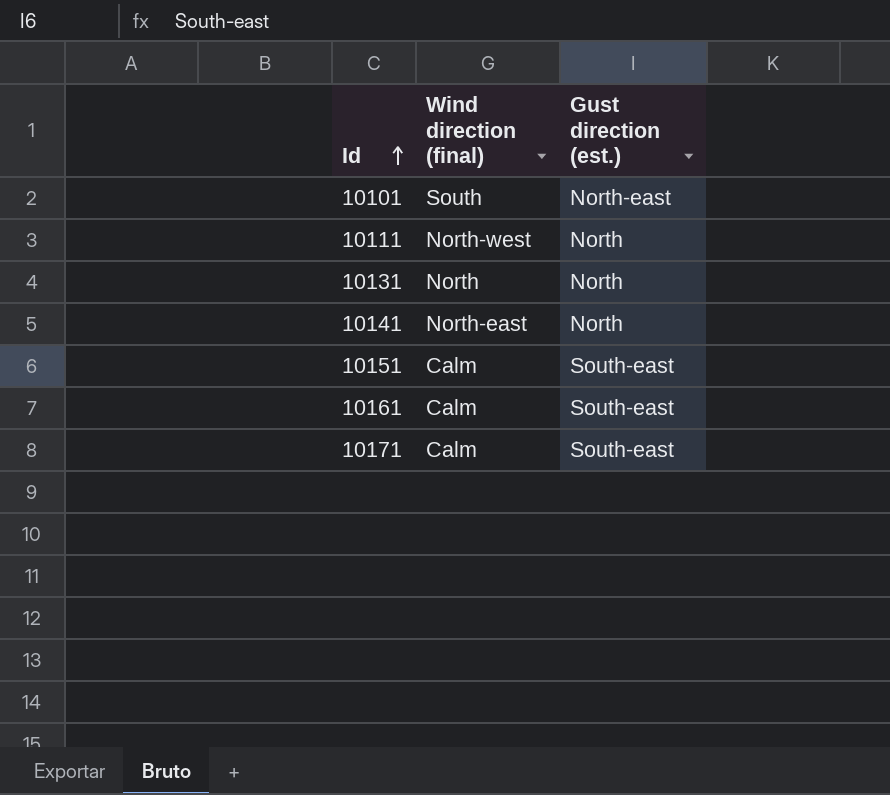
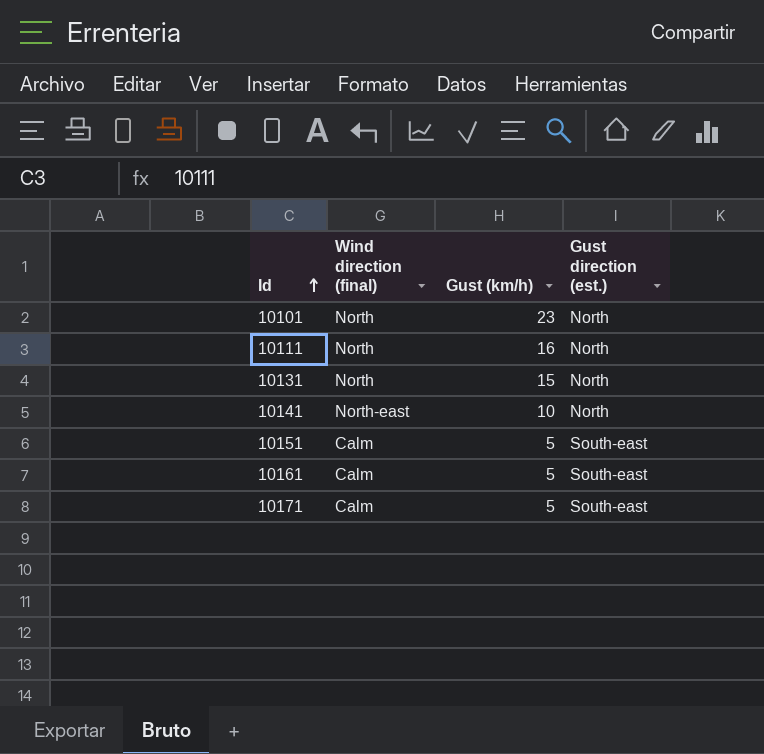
column Gust (km/h) | position: none -> 3
10101 | Wind direction (final): South -> North
10101 | Gust direction (est.): North-east -> North
10111 | Wind direction (final): North-west -> North

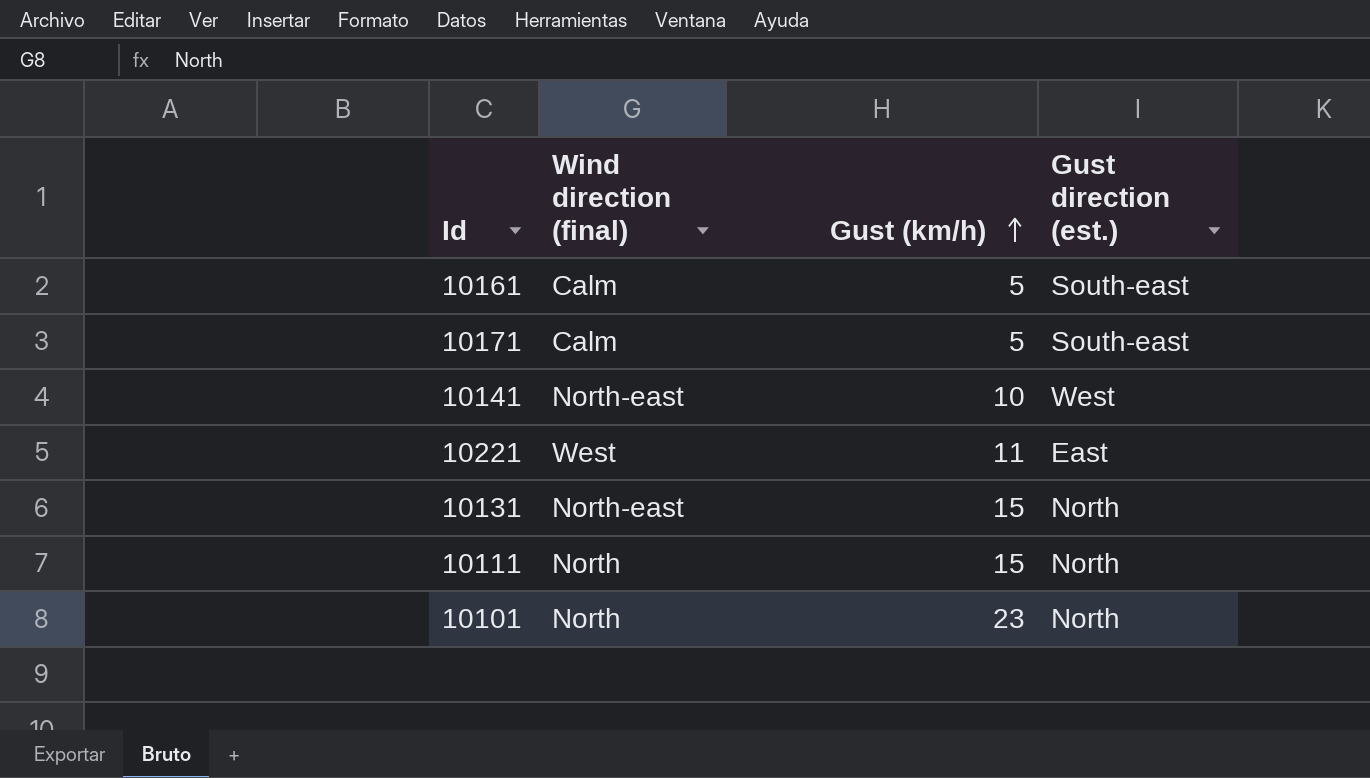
row order: Id ascending -> Gust (km/h) ascending
row 10151: Calm | 5 | South-east -> none
10141 | Gust direction (est.): North -> West
row 10221: none -> West | 11 | East
10131 | Wind direction (final): North -> North-east
10111 | Gust (km/h): 16 -> 15

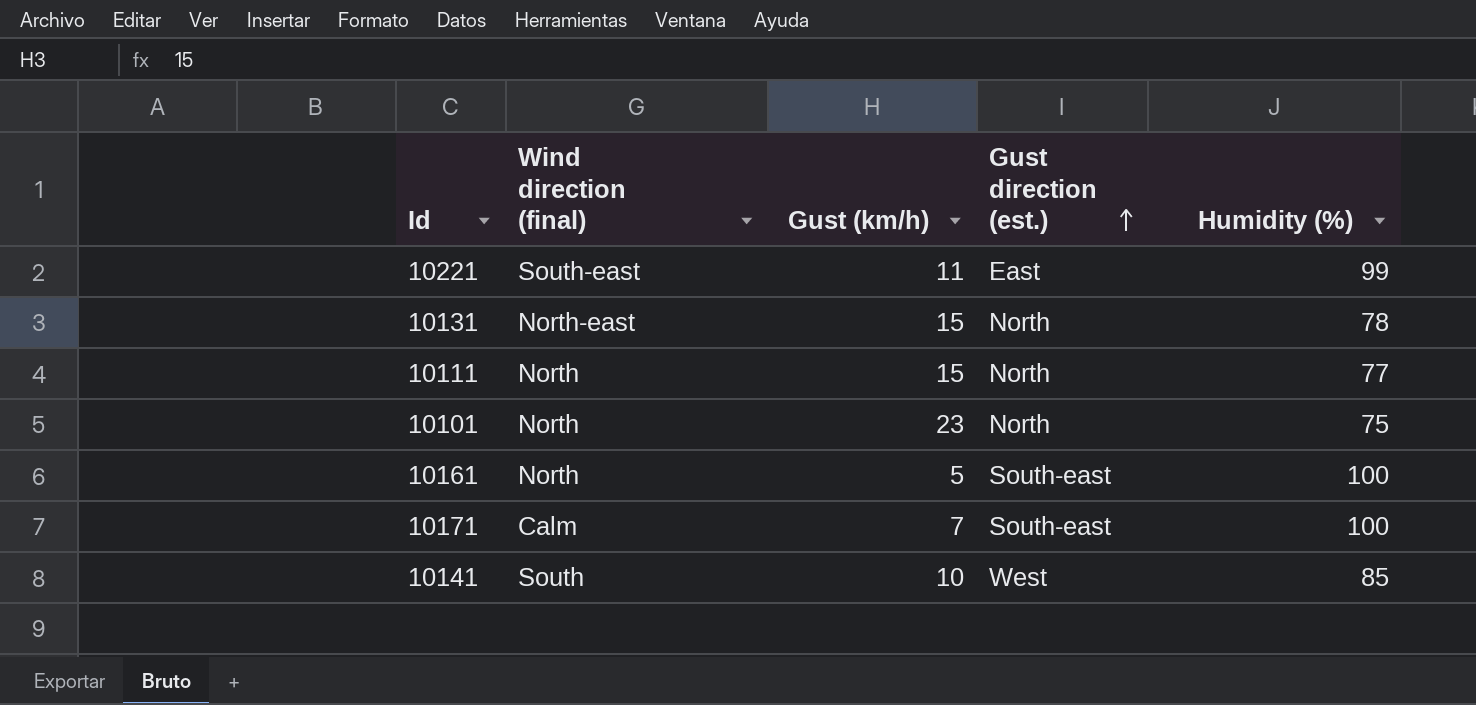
row order: Gust (km/h) ascending -> Gust direction (est.) ascending
column Humidity (%) | position: none -> 5
10221 | Wind direction (final): West -> South-east
10161 | Wind direction (final): Calm -> North
10171 | Gust (km/h): 5 -> 7
10141 | Wind direction (final): North-east -> South

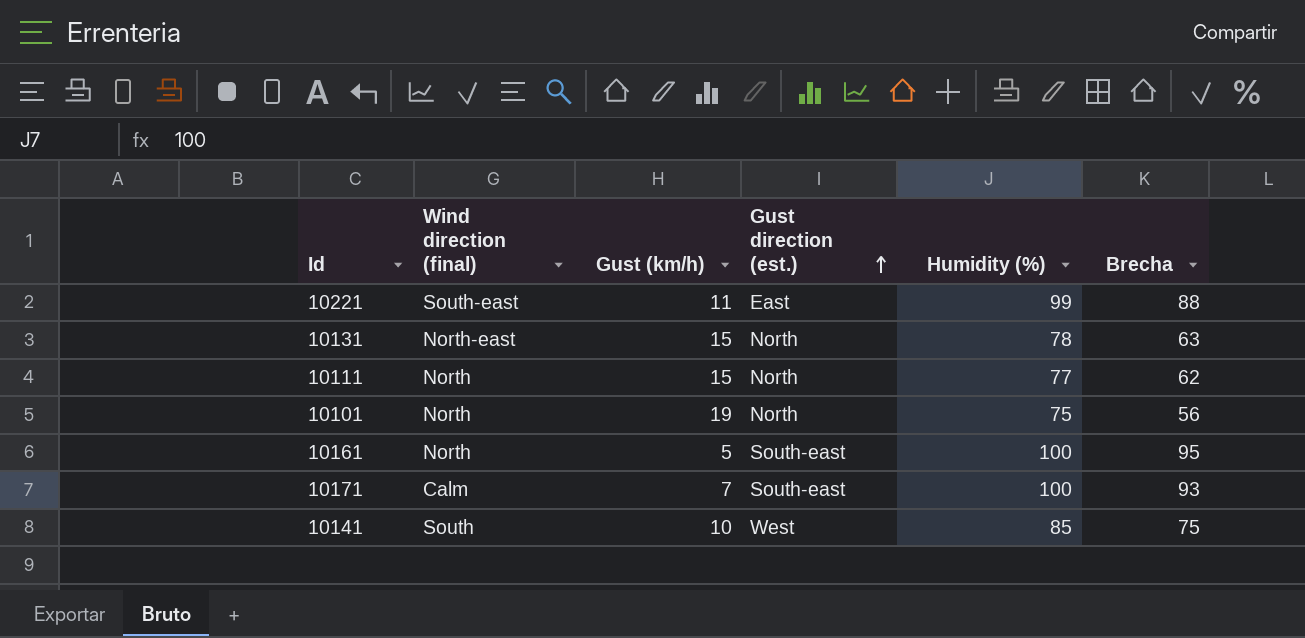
column Brecha | formula: none -> [Humidity (%)] - [Gust (km/h)]
10101 | Gust (km/h): 23 -> 19

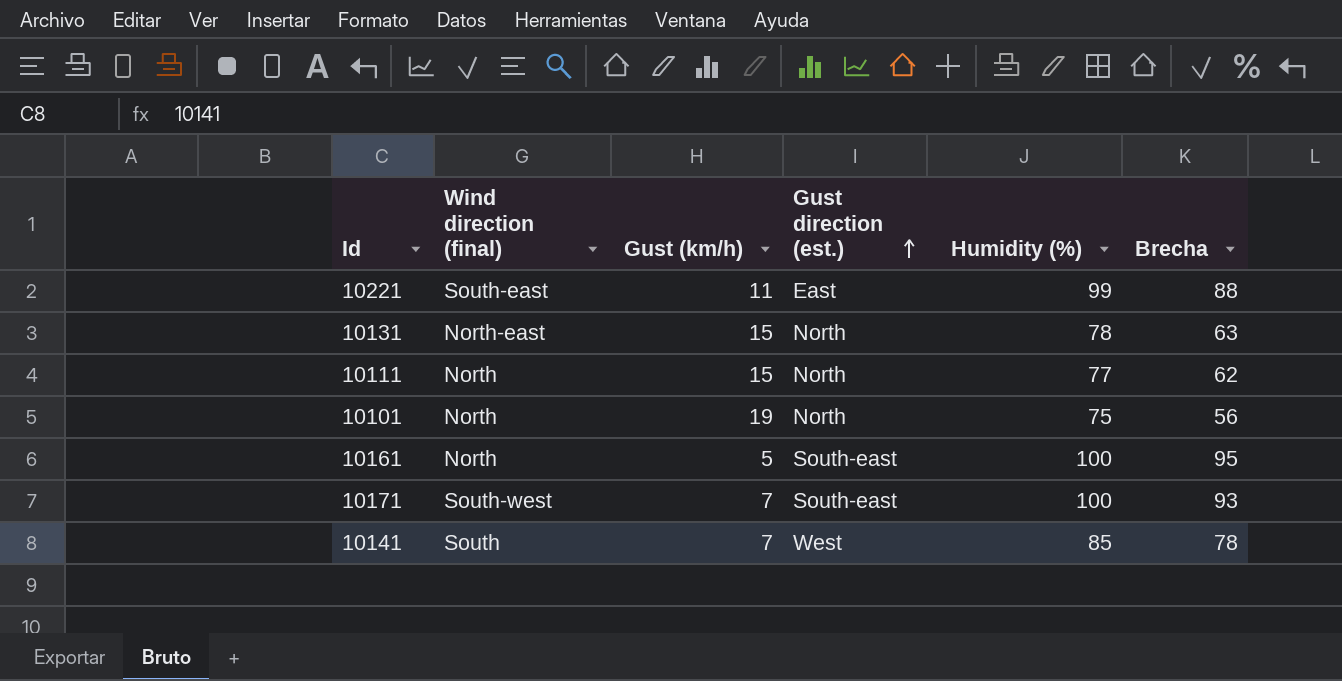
10171 | Wind direction (final): Calm -> South-west
10141 | Gust (km/h): 10 -> 7
10141 | Brecha: 75 -> 78

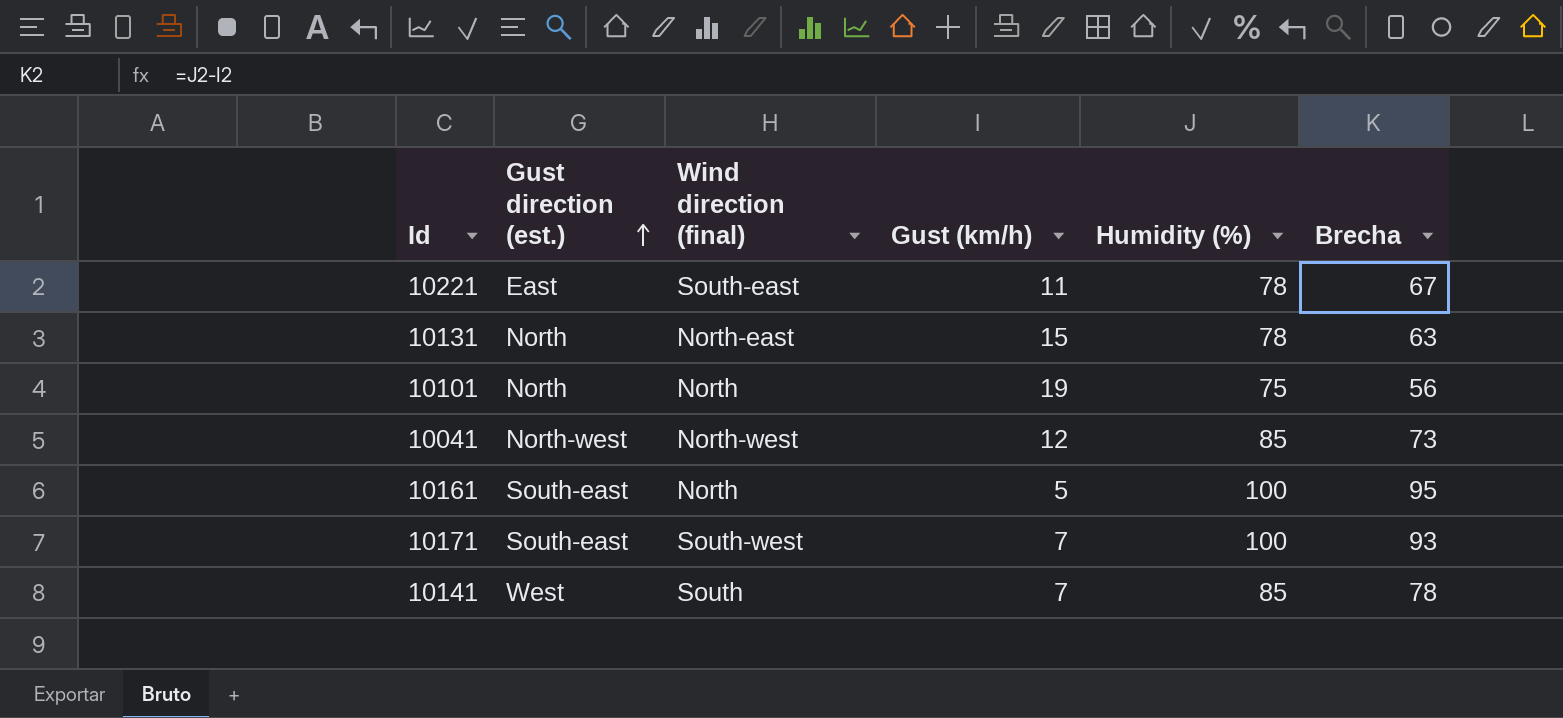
column Gust direction (est.) | position: 4 -> 2
row 10111: North | 15 | North | 77 | 62 -> none
10221 | Humidity (%): 99 -> 78
10221 | Brecha: 88 -> 67
row 10041: none -> North-west | North-west | 12 | 85 | 73

